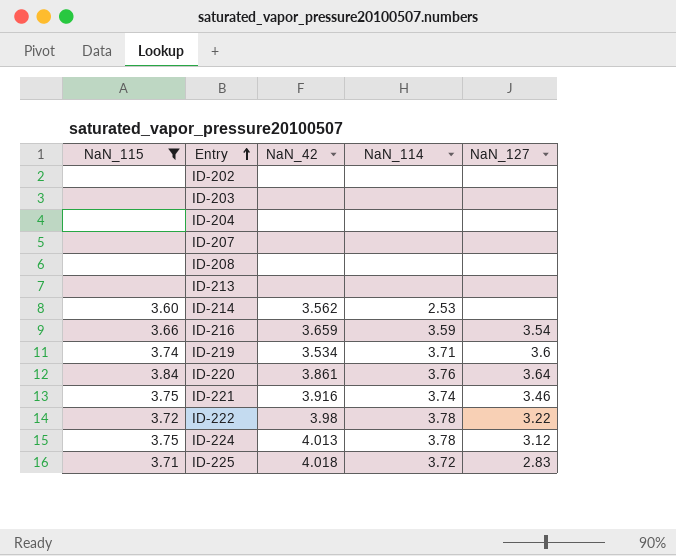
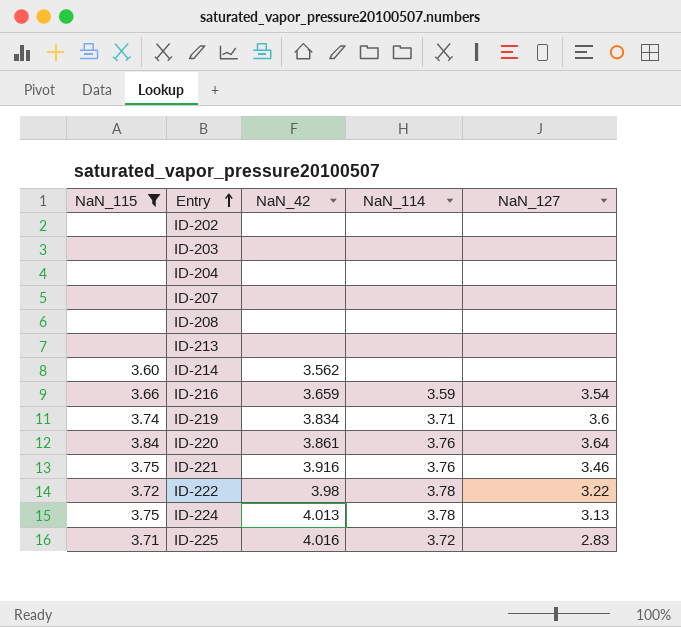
ID-214 | NaN_114: 2.53 -> none
ID-219 | NaN_42: 3.534 -> 3.834
ID-221 | NaN_114: 3.74 -> 3.76
ID-224 | NaN_127: 3.12 -> 3.13
ID-225 | NaN_42: 4.018 -> 4.016

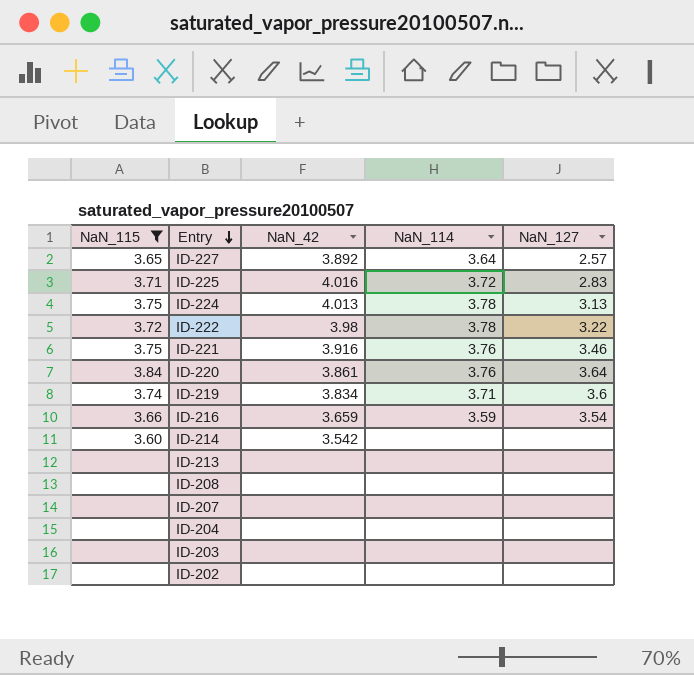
row order: Entry ascending -> Entry descending
row ID-227: none -> 3.65 | 3.892 | 3.64 | 2.57
ID-214 | NaN_42: 3.562 -> 3.542

